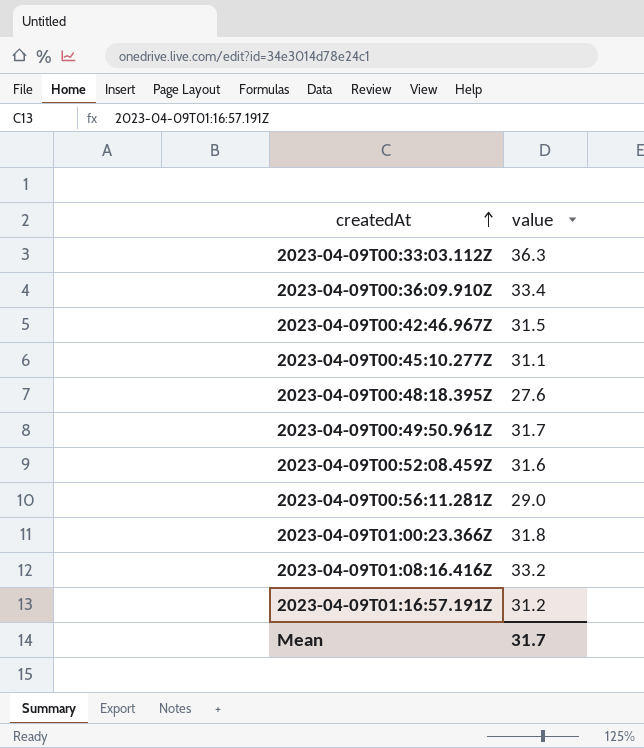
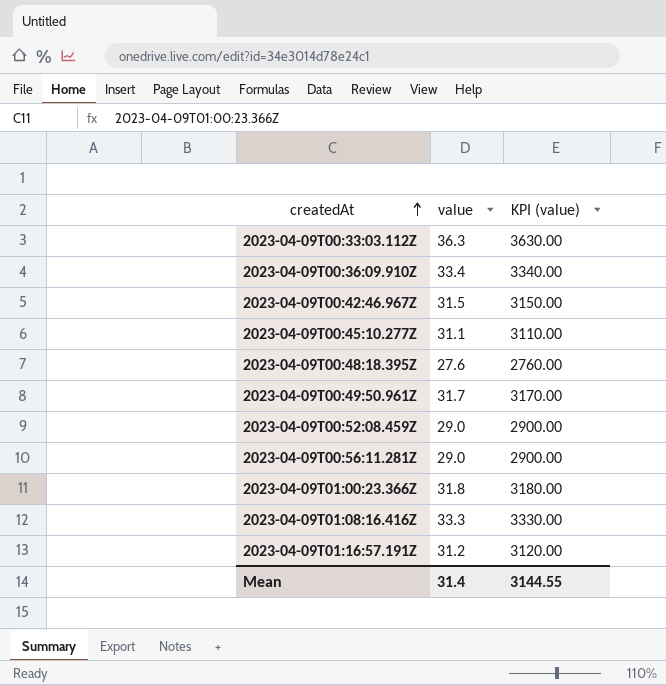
column KPI (value) | formula: none -> [value] * 100
2023-04-09T00:52:08.459Z | value: 31.6 -> 29.0
2023-04-09T01:08:16.416Z | value: 33.2 -> 33.3
Mean | value: 31.7 -> 31.4

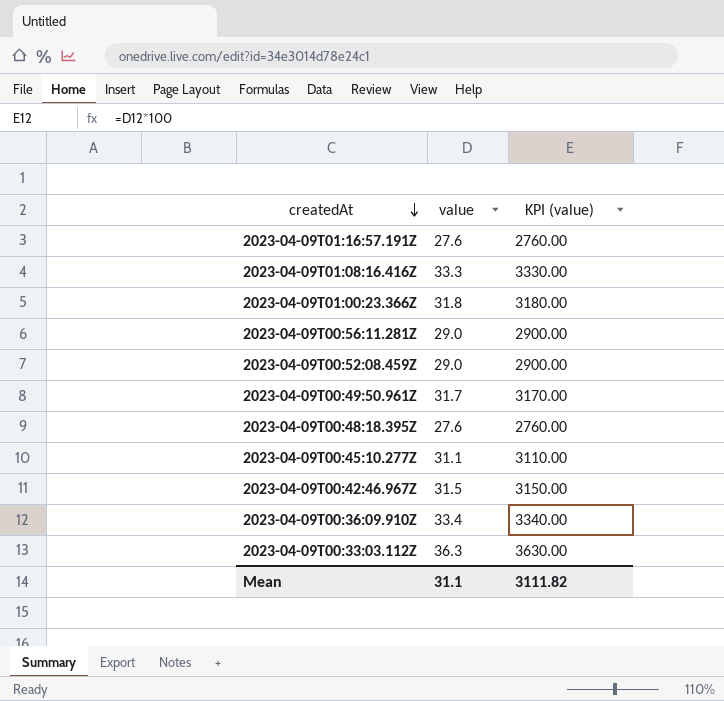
row order: createdAt ascending -> createdAt descending
2023-04-09T01:16:57.191Z | value: 31.2 -> 27.6
2023-04-09T01:16:57.191Z | KPI (value): 3120.00 -> 2760.00
Mean | value: 31.4 -> 31.1
Mean | KPI (value): 3144.55 -> 3111.82

